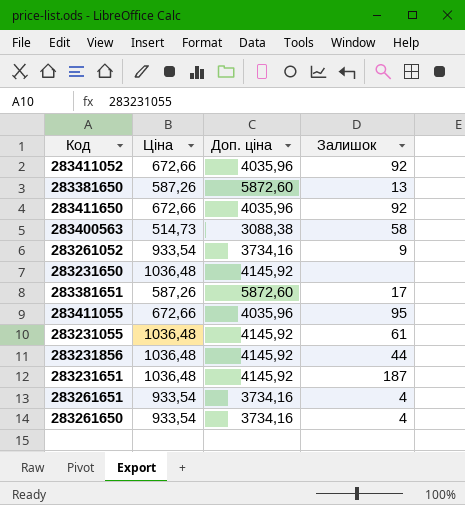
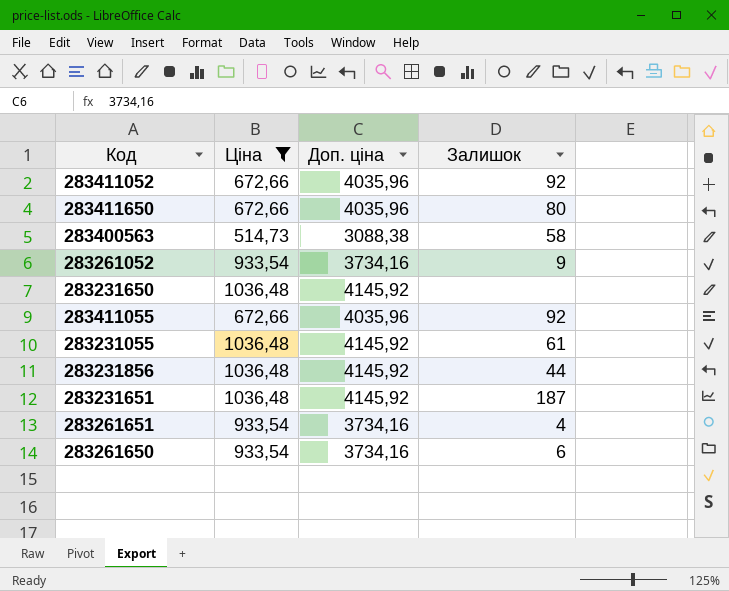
filter: none -> Ціна != 587,26
283411650 | Залишок: 92 -> 80
283411055 | Залишок: 95 -> 92
283261650 | Залишок: 4 -> 6

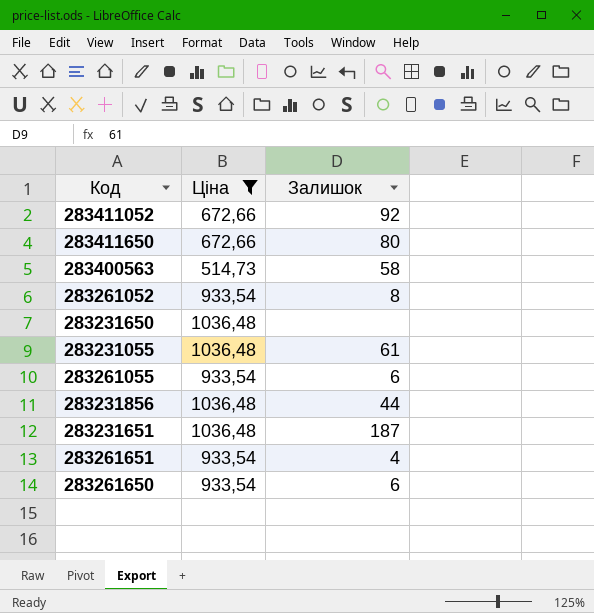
column Доп. ціна | position: 3 -> none
row 283411055: 672,66 | 4035,96 | 92 -> none
283261052 | Залишок: 9 -> 8
row 283261055: none -> 933,54 | 6

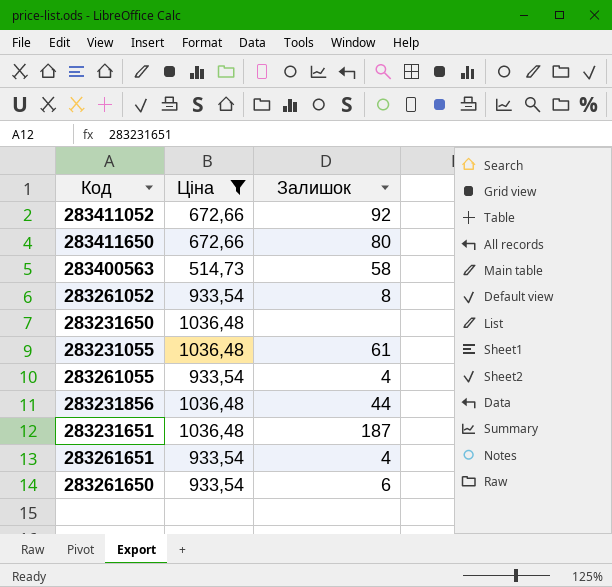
283261055 | Залишок: 6 -> 4

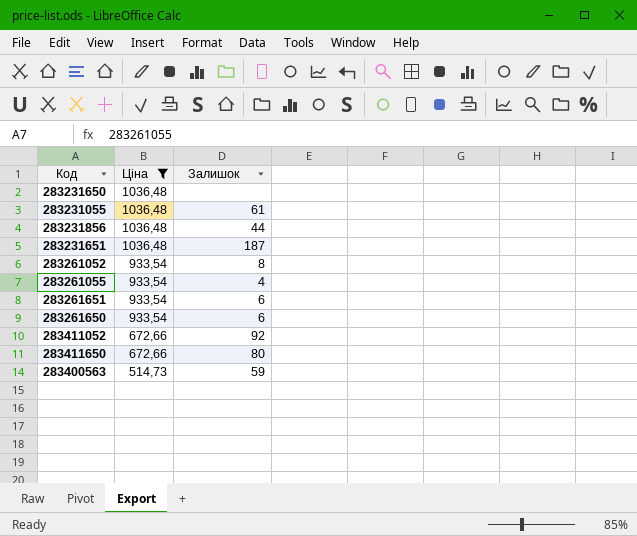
row order: none -> Ціна descending
283261651 | Залишок: 4 -> 6
283400563 | Залишок: 58 -> 59

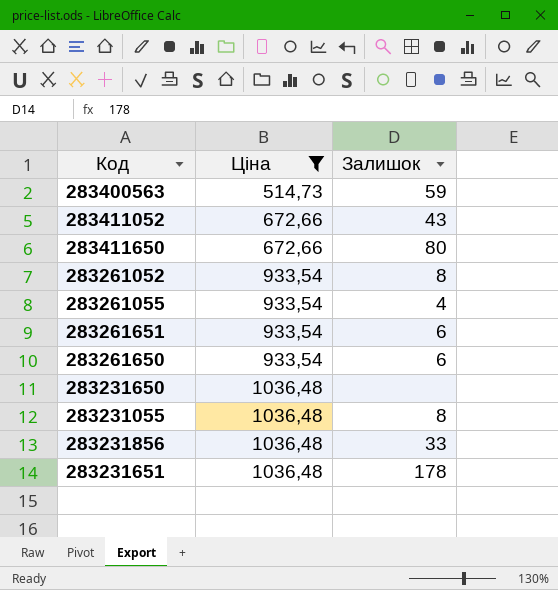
row order: Ціна descending -> Ціна ascending
283411052 | Залишок: 92 -> 43
283231055 | Залишок: 61 -> 8
283231856 | Залишок: 44 -> 33
283231651 | Залишок: 187 -> 178

